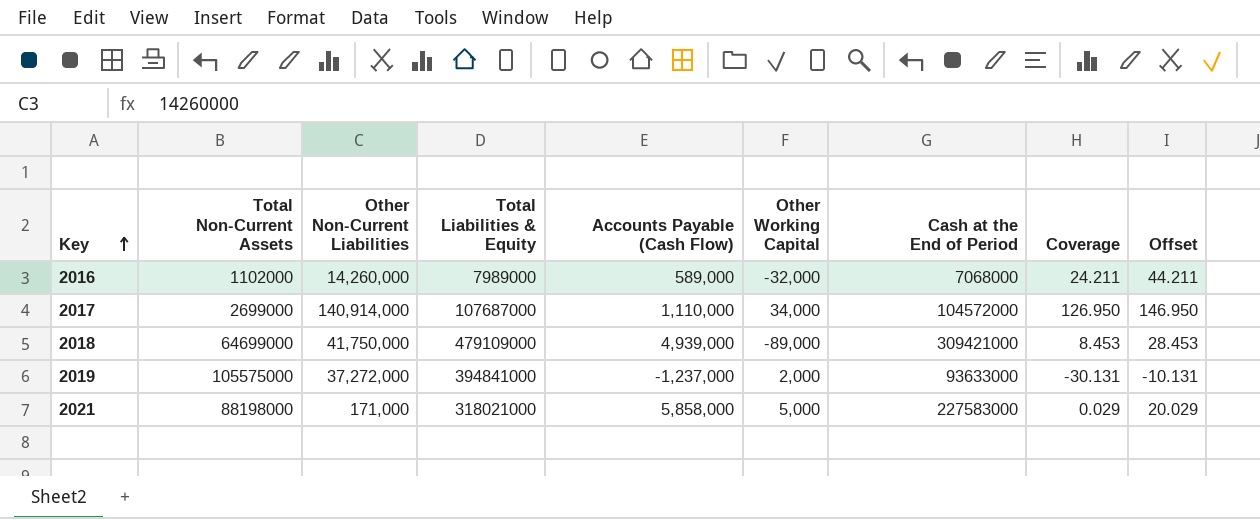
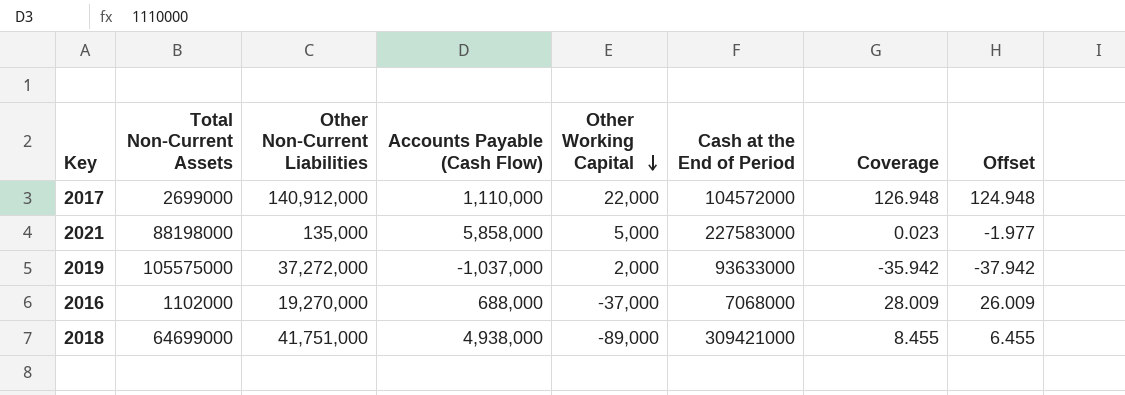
row order: Key ascending -> Other Working Capital descending
column Total Liabilities & Equity | position: 4 -> none
column Offset | formula: [Coverage] + 20 -> [Coverage] - 2
2017 | Other Non-Current Liabilities: 140,914,000 -> 140,912,000
2017 | Other Working Capital: 34,000 -> 22,000
2017 | Coverage: 126.950 -> 126.948
2021 | Other Non-Current Liabilities: 171,000 -> 135,000
2021 | Coverage: 0.029 -> 0.023
2019 | Accounts Payable (Cash Flow): -1,237,000 -> -1,037,000
2019 | Coverage: -30.131 -> -35.942
2016 | Other Non-Current Liabilities: 14,260,000 -> 19,270,000
2016 | Accounts Payable (Cash Flow): 589,000 -> 688,000
2016 | Other Working Capital: -32,000 -> -37,000
2016 | Coverage: 24.211 -> 28.009
2018 | Other Non-Current Liabilities: 41,750,000 -> 41,751,000
2018 | Accounts Payable (Cash Flow): 4,939,000 -> 4,938,000
2018 | Coverage: 8.453 -> 8.455

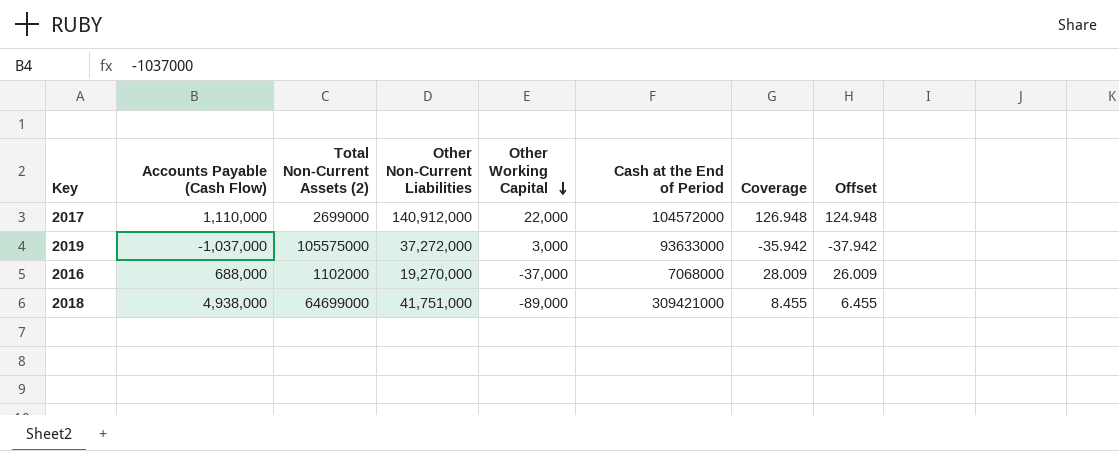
column Accounts Payable (Cash Flow) | position: 4 -> 2
column name: Total Non-Current Assets -> Total Non-Current Assets (2)
row 2021: 88198000 | 135,000 | 5,858,000 | 5,000 | 227583000 | 0.023 | -1.977 -> none
2019 | Other Working Capital: 2,000 -> 3,000

